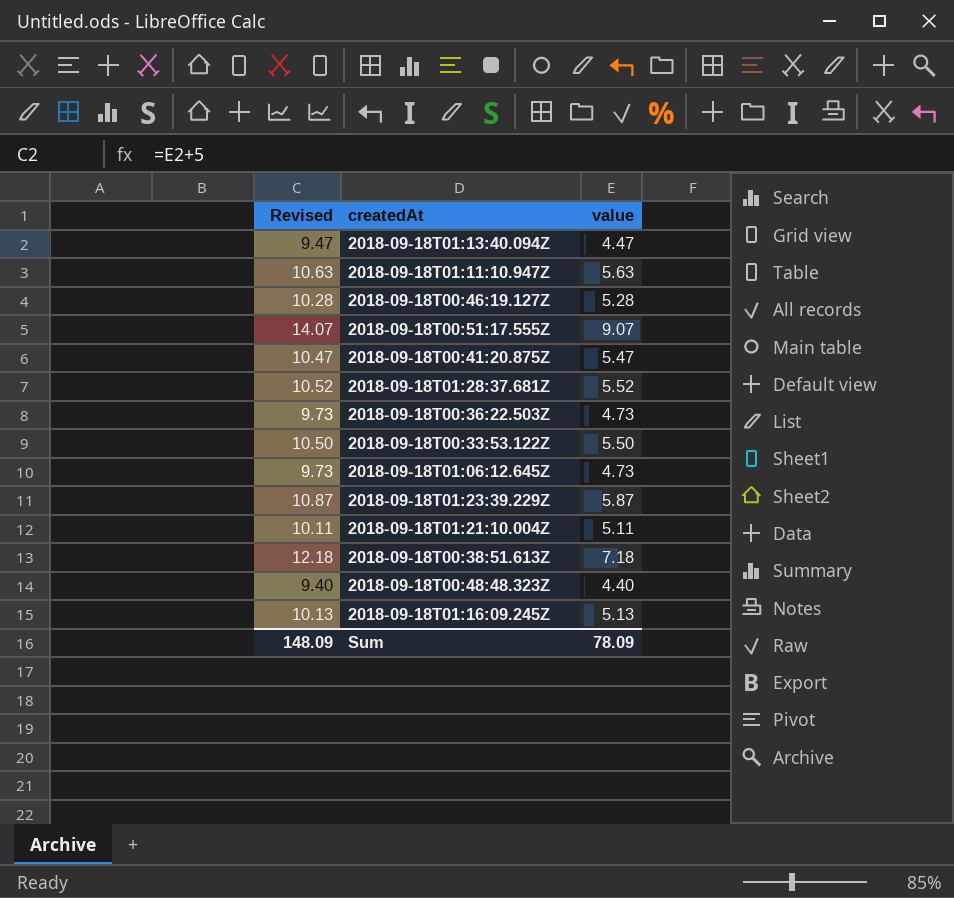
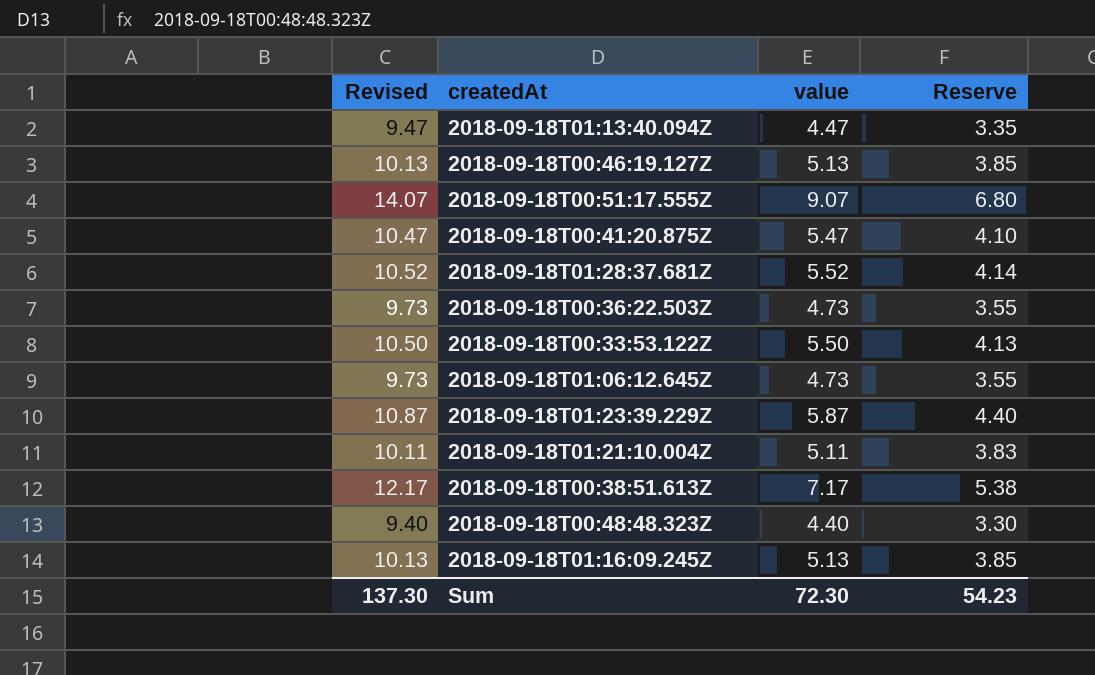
column Reserve | formula: none -> [value] * 0.75
row 2018-09-18T01:11:10.947Z: 10.63 | 5.63 -> none
2018-09-18T00:46:19.127Z | Revised: 10.28 -> 10.13
2018-09-18T00:46:19.127Z | value: 5.28 -> 5.13
2018-09-18T00:38:51.613Z | Revised: 12.18 -> 12.17
2018-09-18T00:38:51.613Z | value: 7.18 -> 7.17
Sum | Revised: 148.09 -> 137.30
Sum | value: 78.09 -> 72.30

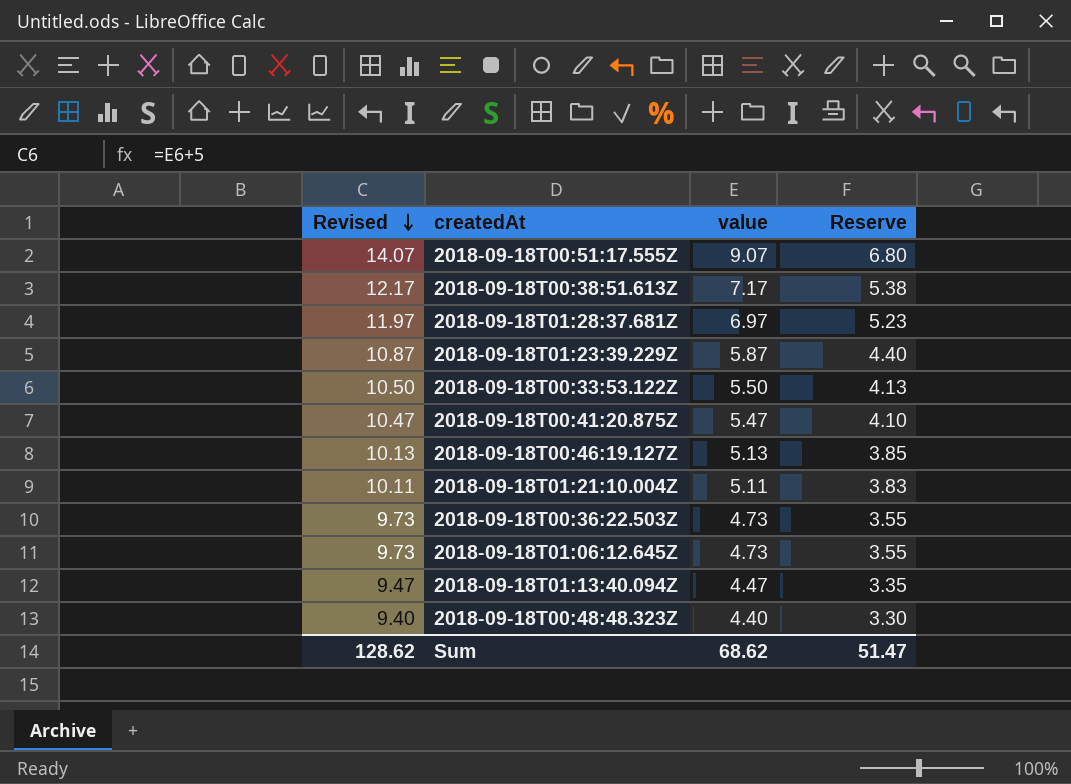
row order: none -> Revised descending
row 2018-09-18T01:16:09.245Z: 10.13 | 5.13 | 3.85 -> none
2018-09-18T01:28:37.681Z | Revised: 10.52 -> 11.97
2018-09-18T01:28:37.681Z | value: 5.52 -> 6.97
2018-09-18T01:28:37.681Z | Reserve: 4.14 -> 5.23
Sum | Revised: 137.30 -> 128.62
Sum | value: 72.30 -> 68.62
Sum | Reserve: 54.23 -> 51.47

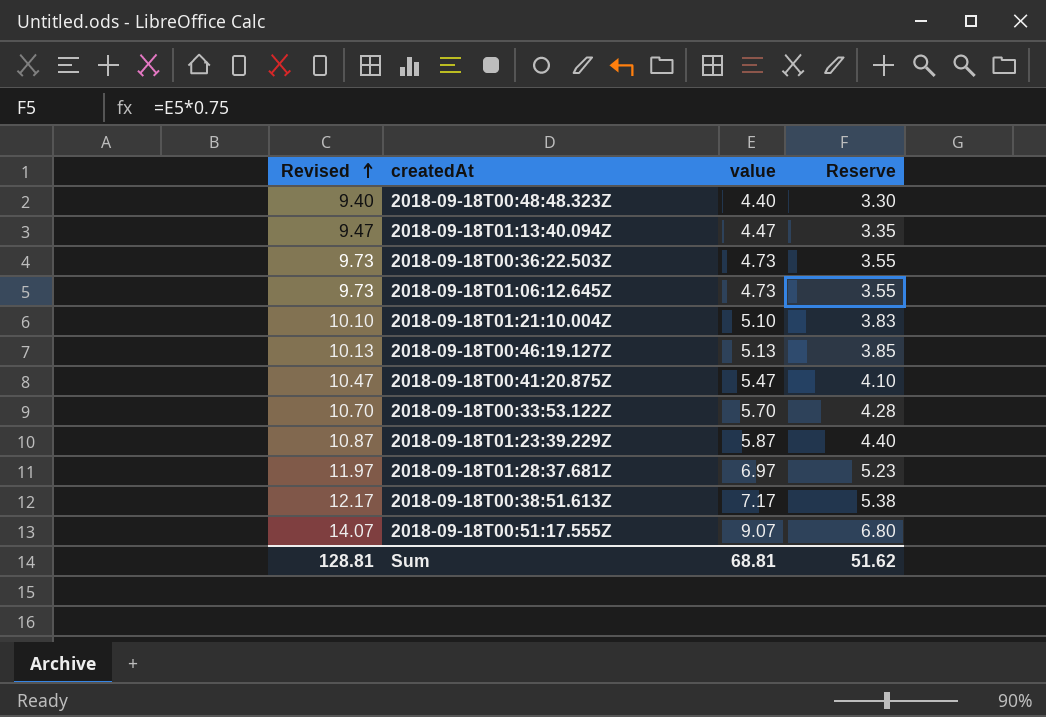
row order: Revised descending -> Revised ascending
2018-09-18T01:21:10.004Z | Revised: 10.11 -> 10.10
2018-09-18T01:21:10.004Z | value: 5.11 -> 5.10
2018-09-18T00:33:53.122Z | Revised: 10.50 -> 10.70
2018-09-18T00:33:53.122Z | value: 5.50 -> 5.70
2018-09-18T00:33:53.122Z | Reserve: 4.13 -> 4.28
Sum | Revised: 128.62 -> 128.81
Sum | value: 68.62 -> 68.81
Sum | Reserve: 51.47 -> 51.62

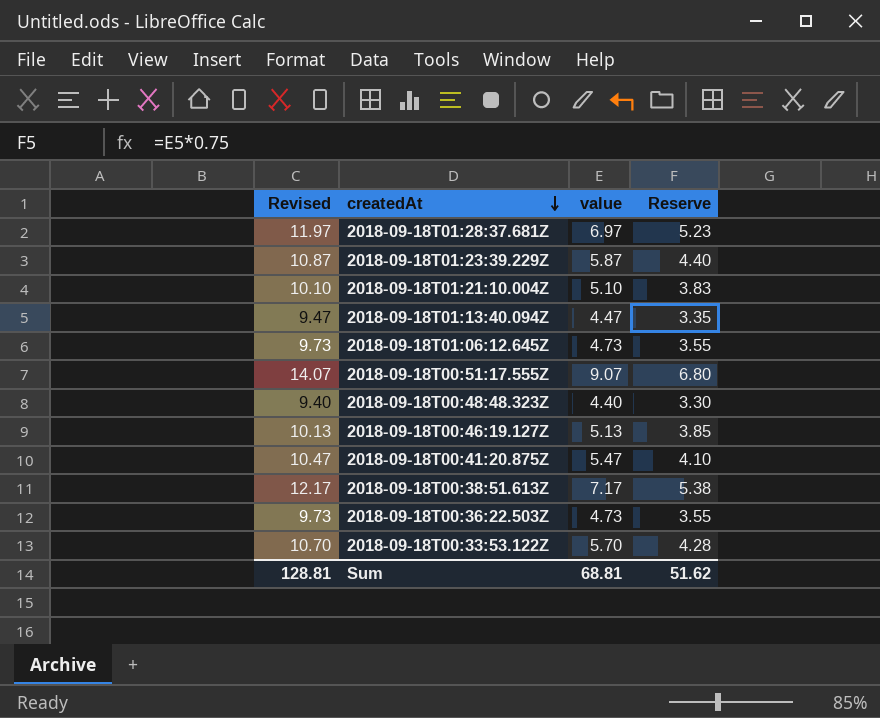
row order: Revised ascending -> createdAt descending

